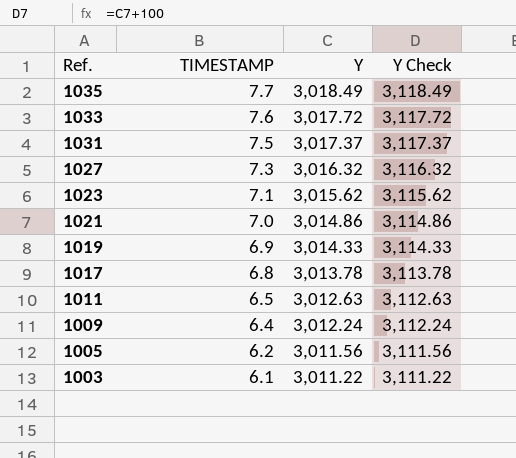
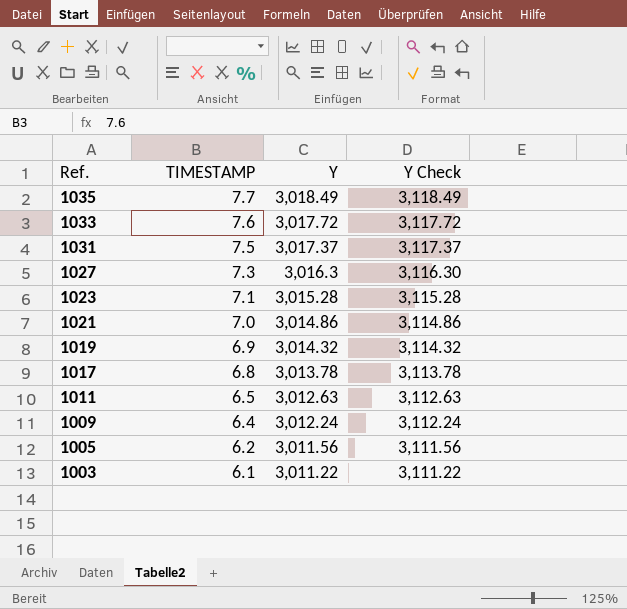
1027 | Y: 3,016.32 -> 3,016.3
1027 | Y Check: 3,116.32 -> 3,116.30
1023 | Y: 3,015.62 -> 3,015.28
1023 | Y Check: 3,115.62 -> 3,115.28
1019 | Y: 3,014.33 -> 3,014.32
1019 | Y Check: 3,114.33 -> 3,114.32

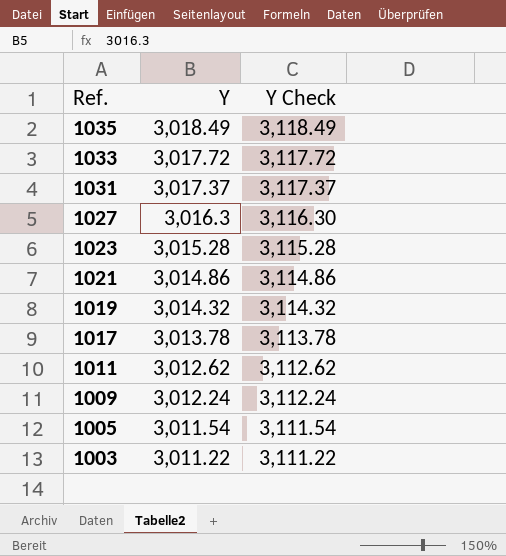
column TIMESTAMP | position: 2 -> none
1011 | Y: 3,012.63 -> 3,012.62
1011 | Y Check: 3,112.63 -> 3,112.62
1005 | Y: 3,011.56 -> 3,011.54
1005 | Y Check: 3,111.56 -> 3,111.54

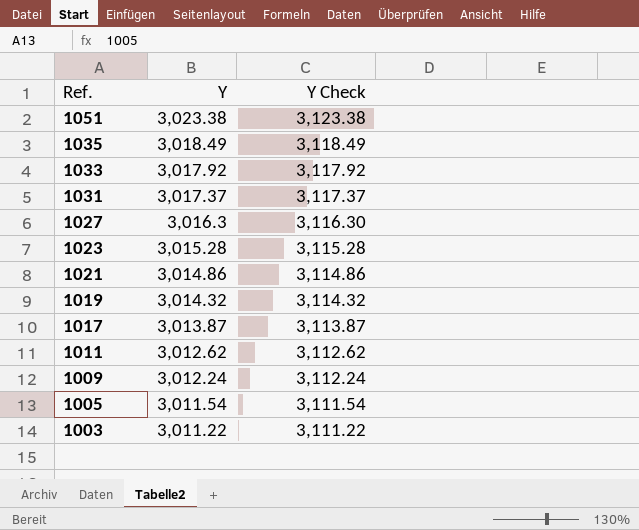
row 1051: none -> 3,023.38 | 3,123.38
1033 | Y: 3,017.72 -> 3,017.92
1033 | Y Check: 3,117.72 -> 3,117.92
1017 | Y: 3,013.78 -> 3,013.87
1017 | Y Check: 3,113.78 -> 3,113.87

